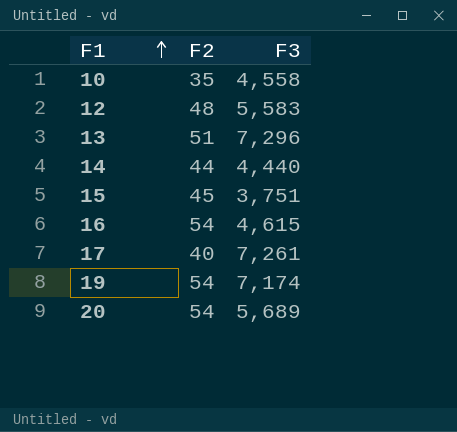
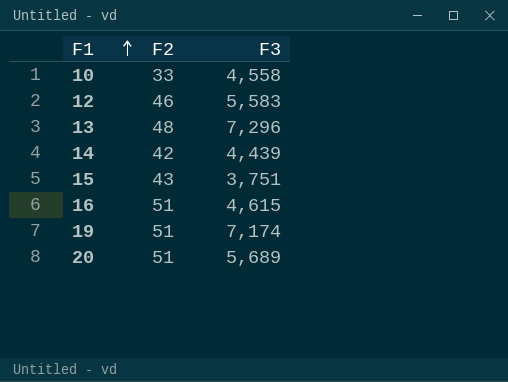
row 17: 40 | 7,261 -> none
10 | F2: 35 -> 33
12 | F2: 48 -> 46
13 | F2: 51 -> 48
14 | F2: 44 -> 42
14 | F3: 4,440 -> 4,439
15 | F2: 45 -> 43
16 | F2: 54 -> 51
19 | F2: 54 -> 51
20 | F2: 54 -> 51

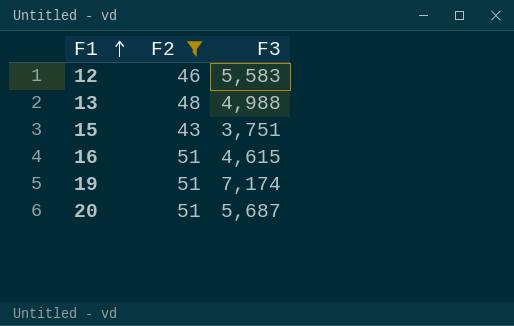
filter: none -> F2 >= 43
13 | F3: 7,296 -> 4,988
20 | F3: 5,689 -> 5,687

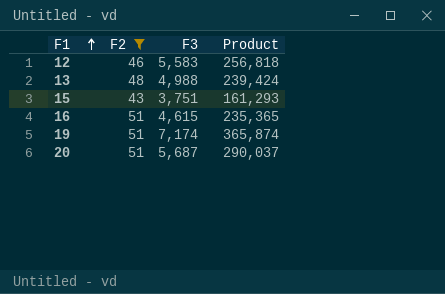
column Product | formula: none -> [F2] * [F3]

